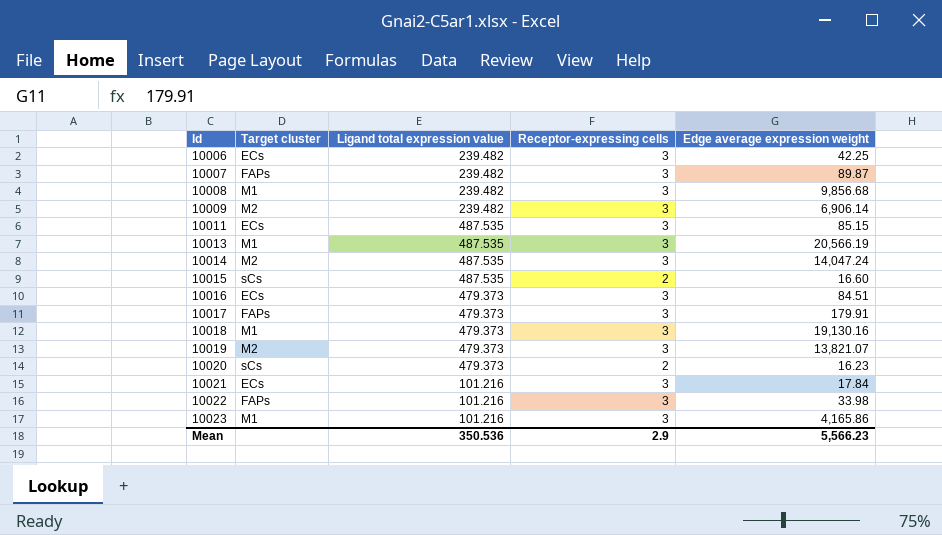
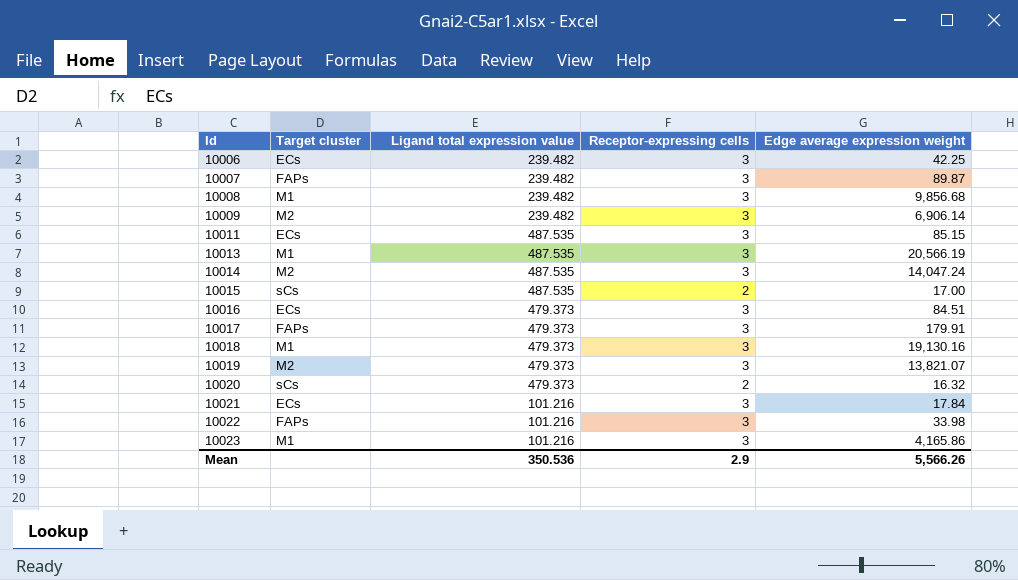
10015 | Edge average expression weight: 16.60 -> 17.00
10020 | Edge average expression weight: 16.23 -> 16.32
Mean | Edge average expression weight: 5,566.23 -> 5,566.26

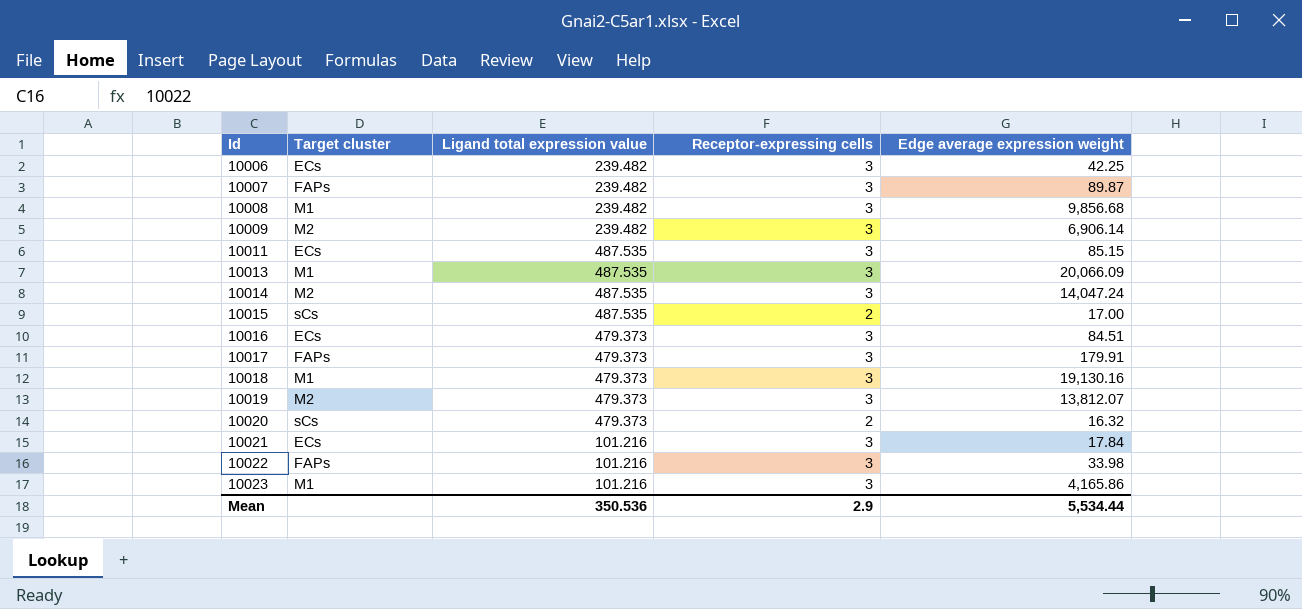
10013 | Edge average expression weight: 20,566.19 -> 20,066.09
10019 | Edge average expression weight: 13,821.07 -> 13,812.07
Mean | Edge average expression weight: 5,566.26 -> 5,534.44

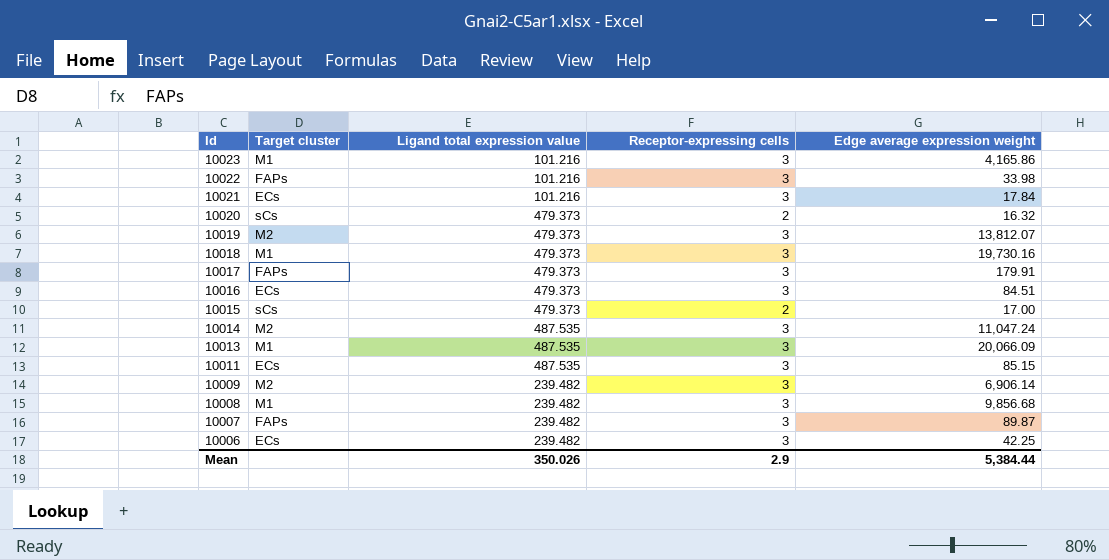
row order: Id ascending -> Id descending
10018 | Edge average expression weight: 19,130.16 -> 19,730.16
10015 | Ligand total expression value: 487.535 -> 479.373
10014 | Edge average expression weight: 14,047.24 -> 11,047.24
Mean | Ligand total expression value: 350.536 -> 350.026
Mean | Edge average expression weight: 5,534.44 -> 5,384.44

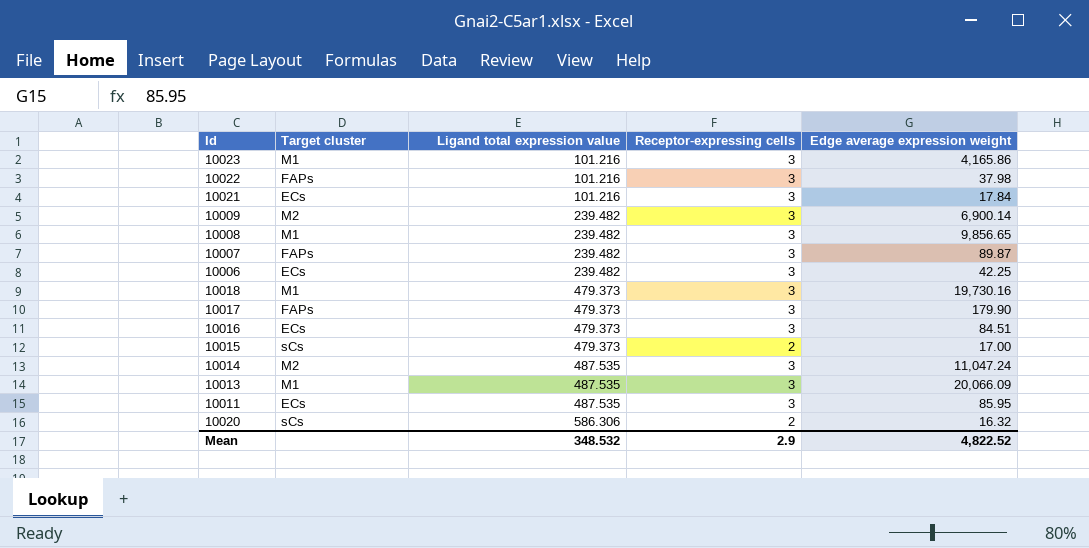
row order: Id descending -> Ligand total expression value ascending
row 10019: M2 | 479.373 | 3 | 13,812.07 -> none
10022 | Edge average expression weight: 33.98 -> 37.98
10009 | Edge average expression weight: 6,906.14 -> 6,900.14
10008 | Edge average expression weight: 9,856.68 -> 9,856.65
10017 | Edge average expression weight: 179.91 -> 179.90
10011 | Edge average expression weight: 85.15 -> 85.95
10020 | Ligand total expression value: 479.373 -> 586.306
Mean | Ligand total expression value: 350.026 -> 348.532
Mean | Edge average expression weight: 5,384.44 -> 4,822.52

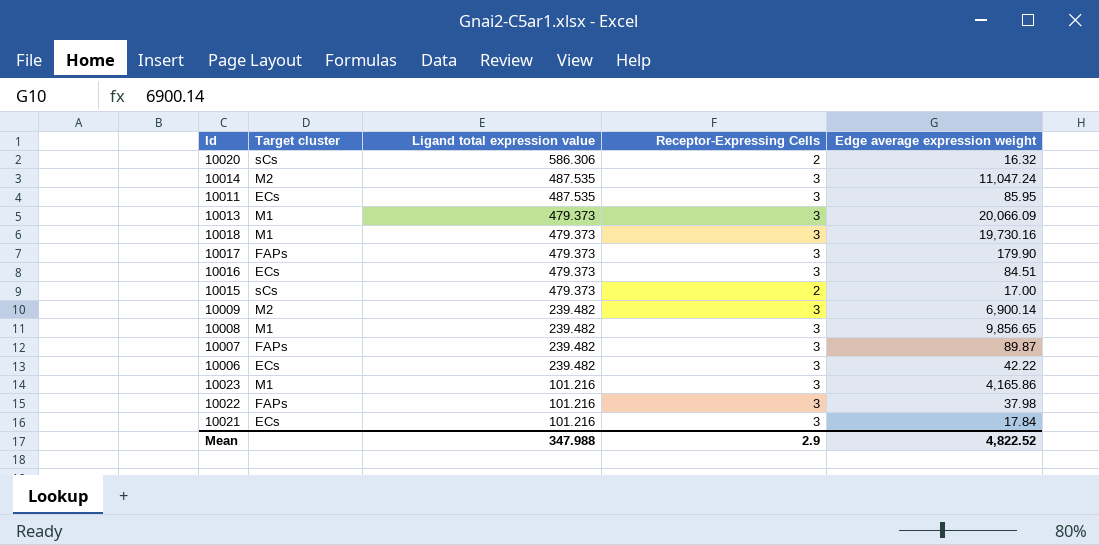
row order: Ligand total expression value ascending -> Ligand total expression value descending
column name: Receptor-expressing cells -> Receptor-Expressing Cells
10013 | Ligand total expression value: 487.535 -> 479.373
10006 | Edge average expression weight: 42.25 -> 42.22
Mean | Ligand total expression value: 348.532 -> 347.988

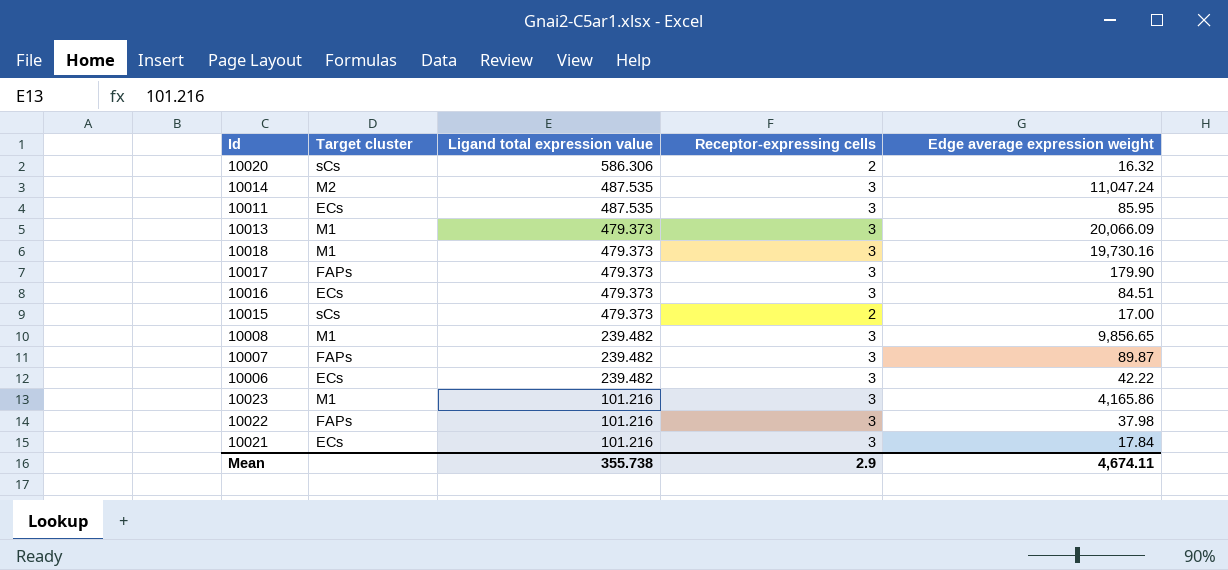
column name: Receptor-Expressing Cells -> Receptor-expressing cells
row 10009: M2 | 239.482 | 3 | 6,900.14 -> none
Mean | Ligand total expression value: 347.988 -> 355.738
Mean | Edge average expression weight: 4,822.52 -> 4,674.11

